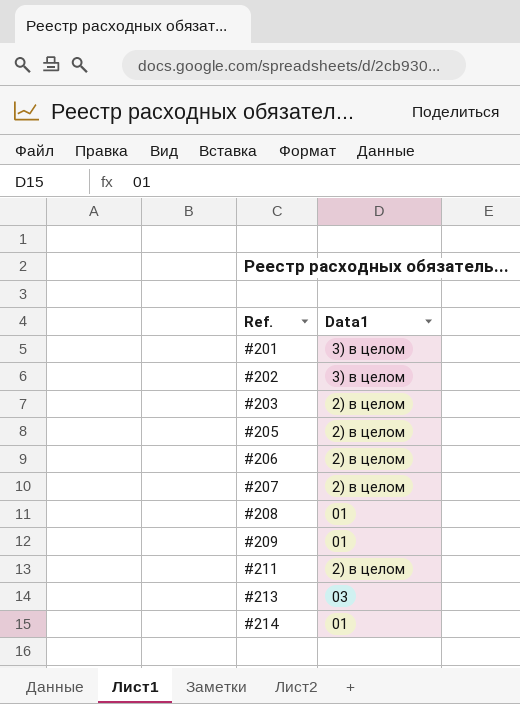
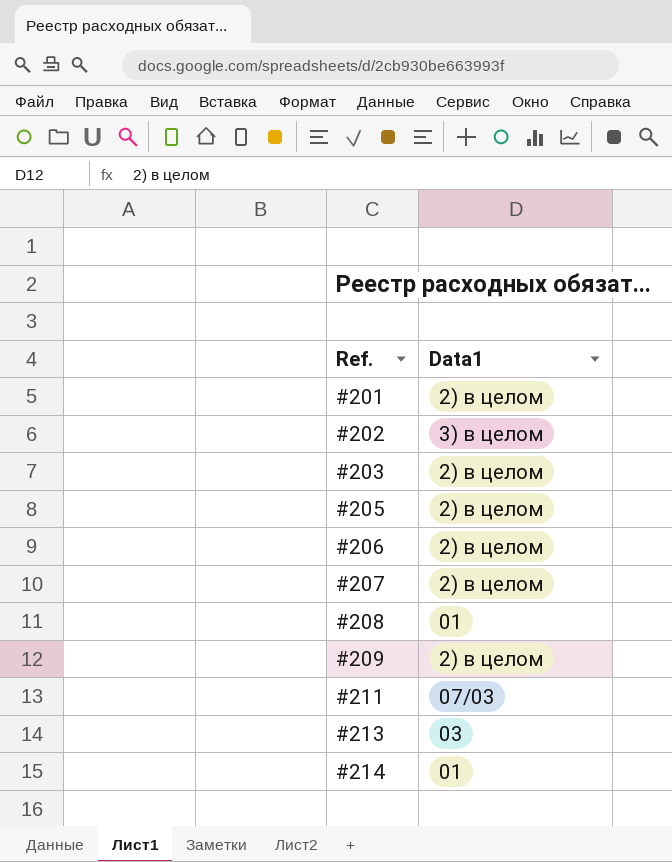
#201 | Data1: 3) в целом -> 2) в целом
#209 | Data1: 01 -> 2) в целом
#211 | Data1: 2) в целом -> 07/03

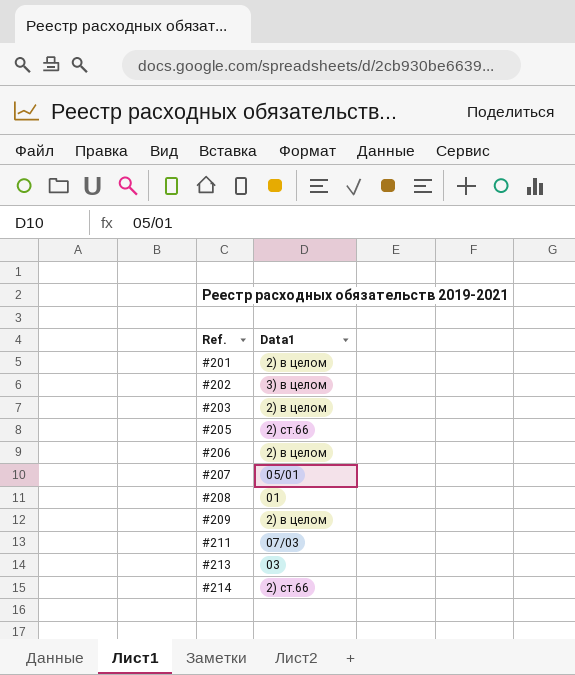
#205 | Data1: 2) в целом -> 2) ст.66
#207 | Data1: 2) в целом -> 05/01
#214 | Data1: 01 -> 2) ст.66

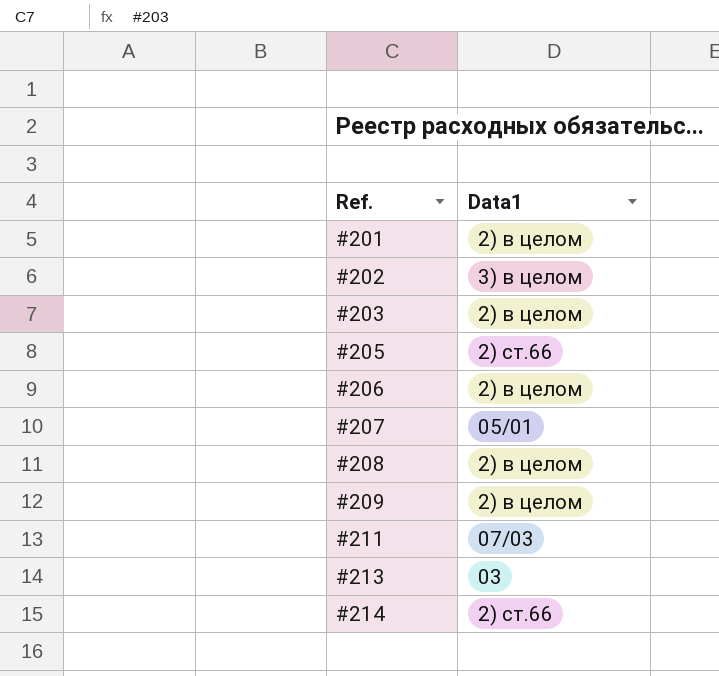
#208 | Data1: 01 -> 2) в целом

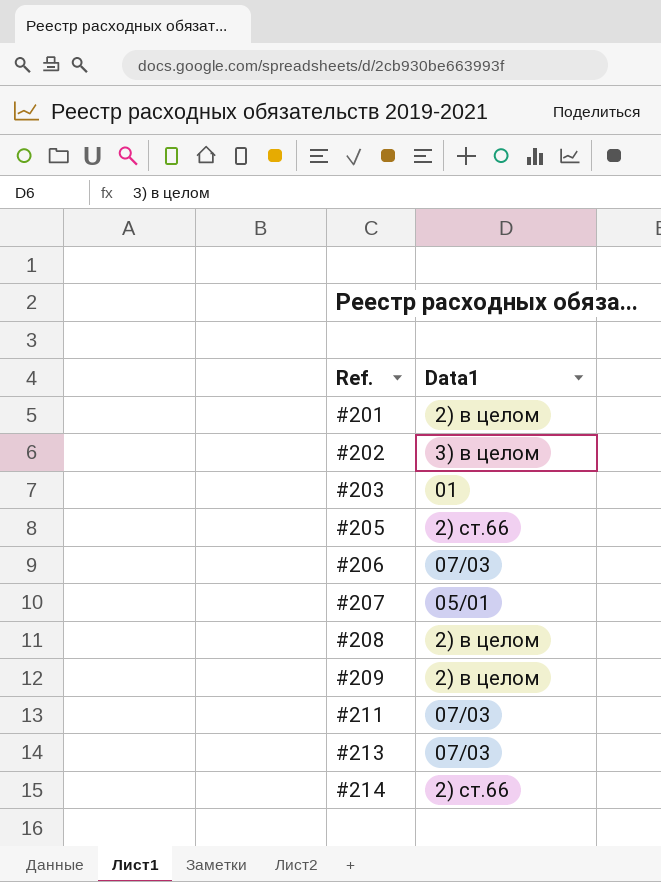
#203 | Data1: 2) в целом -> 01
#206 | Data1: 2) в целом -> 07/03
#213 | Data1: 03 -> 07/03

